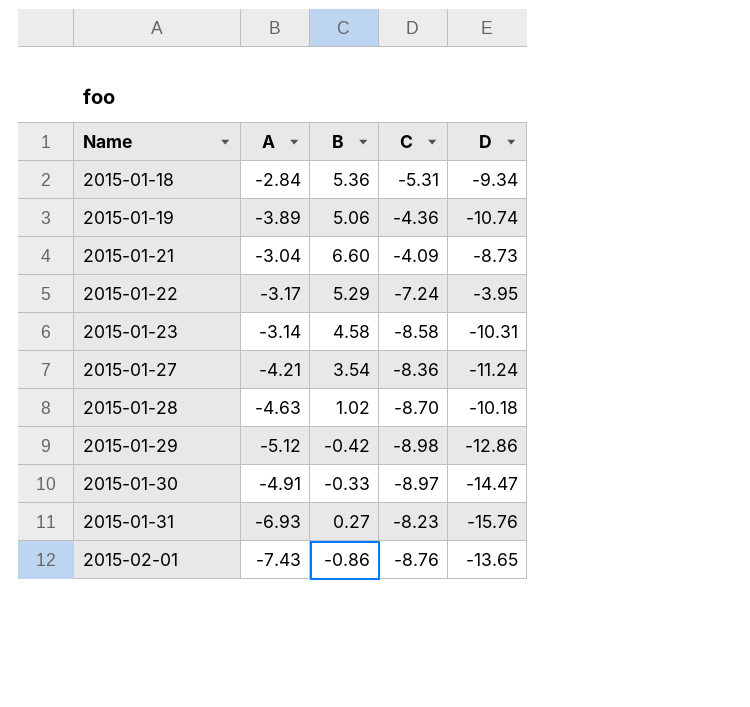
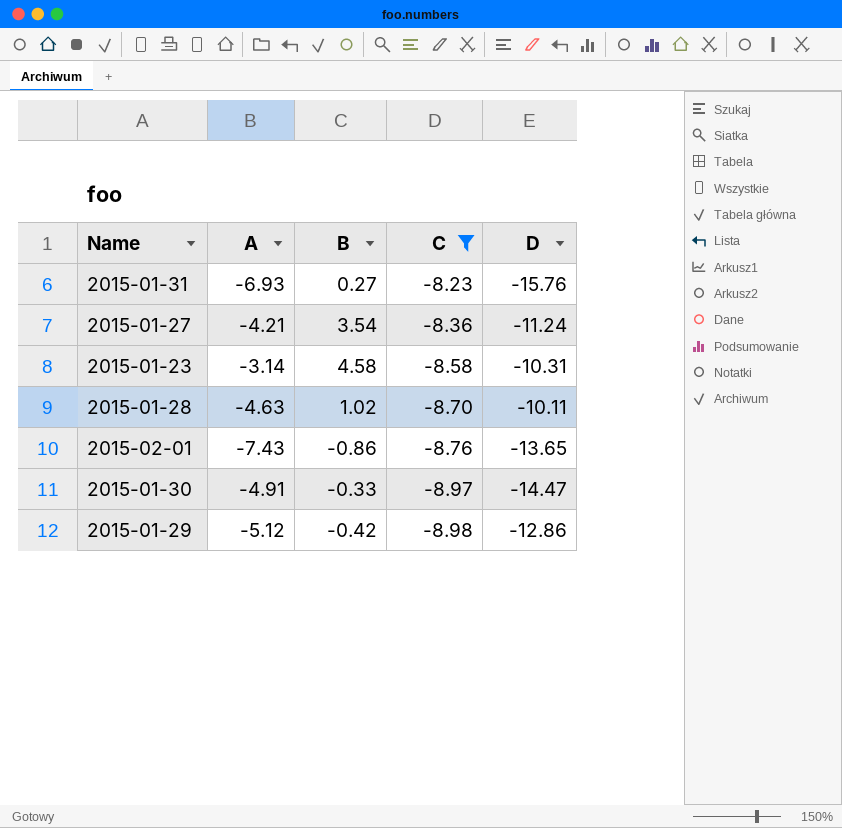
filter: none -> C <= -8.23
row order: Name ascending -> C descending
2015-01-28 | D: -10.18 -> -10.11

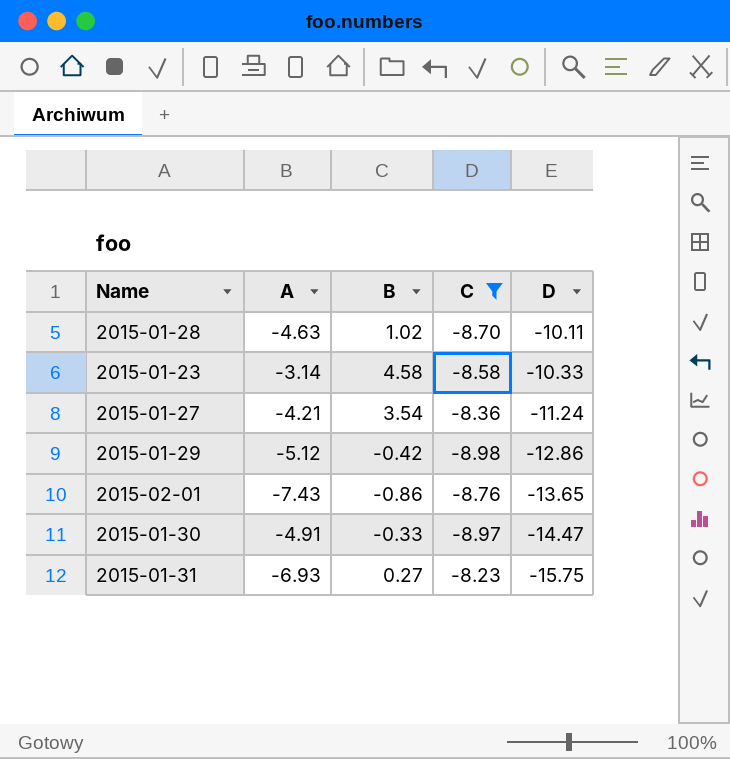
row order: C descending -> D descending
2015-01-23 | D: -10.31 -> -10.33
2015-01-31 | D: -15.76 -> -15.75

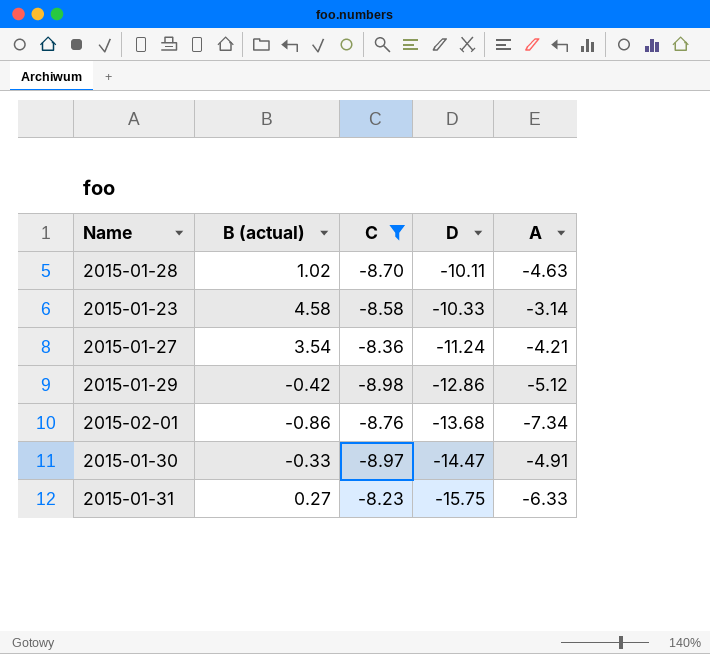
column name: B -> B (actual)
column A | position: 2 -> 5
2015-02-01 | D: -13.65 -> -13.68
2015-02-01 | A: -7.43 -> -7.34
2015-01-31 | A: -6.93 -> -6.33

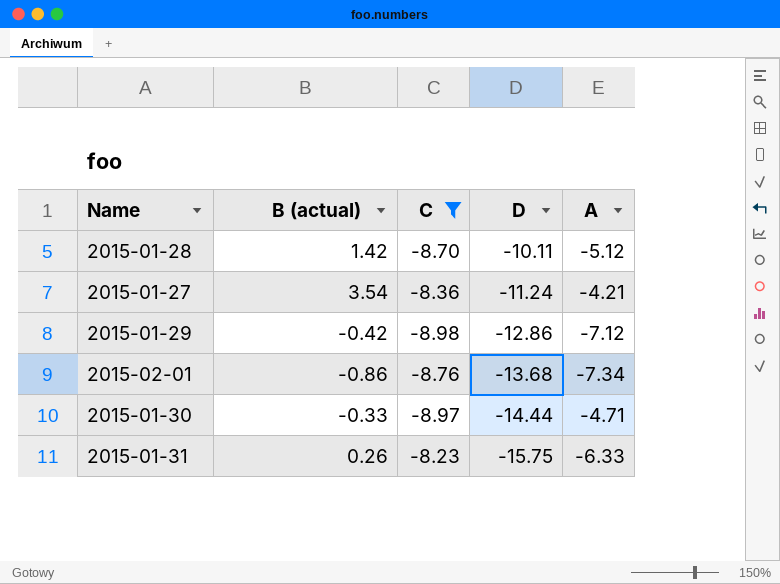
row 2015-01-23: 4.58 | -8.58 | -10.33 | -3.14 -> none
2015-01-28 | B (actual): 1.02 -> 1.42
2015-01-28 | A: -4.63 -> -5.12
2015-01-29 | A: -5.12 -> -7.12
2015-01-30 | D: -14.47 -> -14.44
2015-01-30 | A: -4.91 -> -4.71
2015-01-31 | B (actual): 0.27 -> 0.26

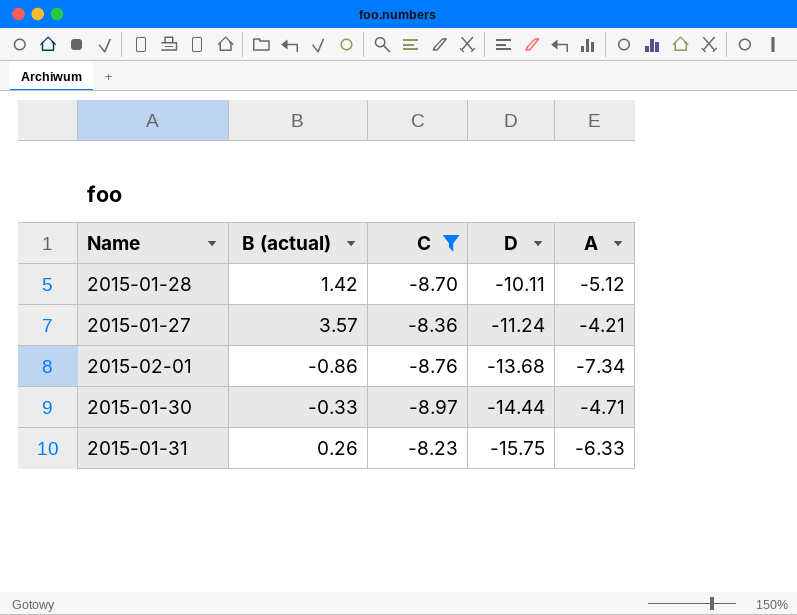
row 2015-01-29: -0.42 | -8.98 | -12.86 | -7.12 -> none
2015-01-27 | B (actual): 3.54 -> 3.57

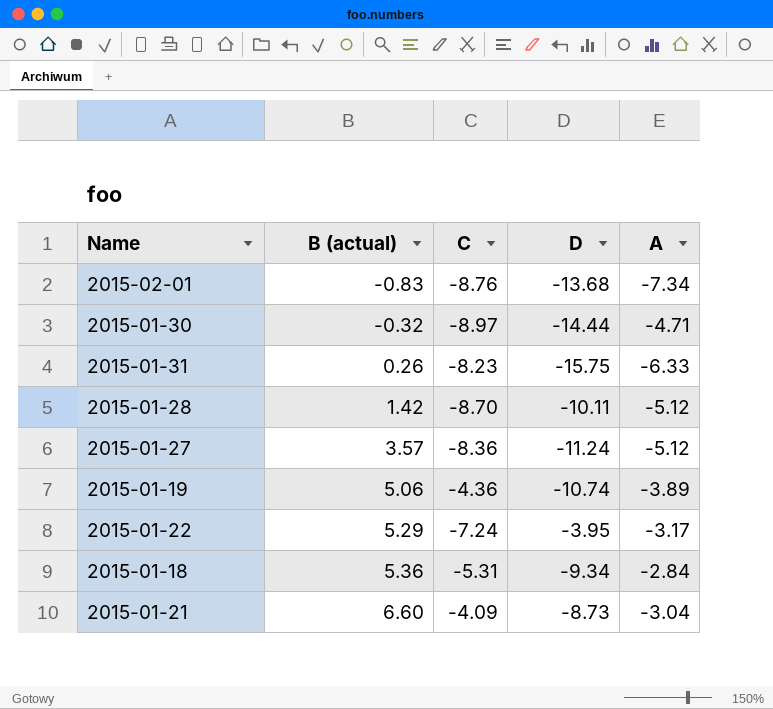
filter: C <= -8.23 -> none
row order: D descending -> B (actual) ascending
2015-02-01 | B (actual): -0.86 -> -0.83
2015-01-30 | B (actual): -0.33 -> -0.32
2015-01-27 | A: -4.21 -> -5.12

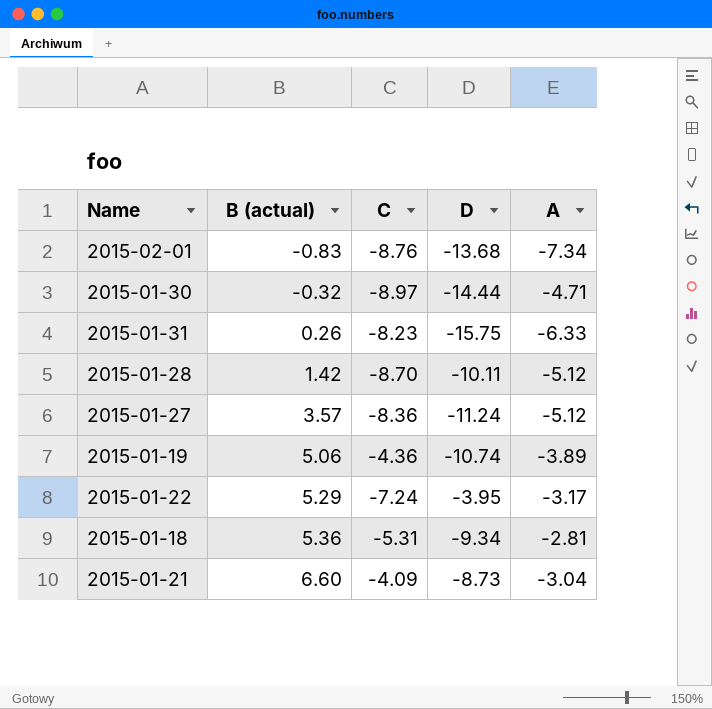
2015-01-18 | A: -2.84 -> -2.81

